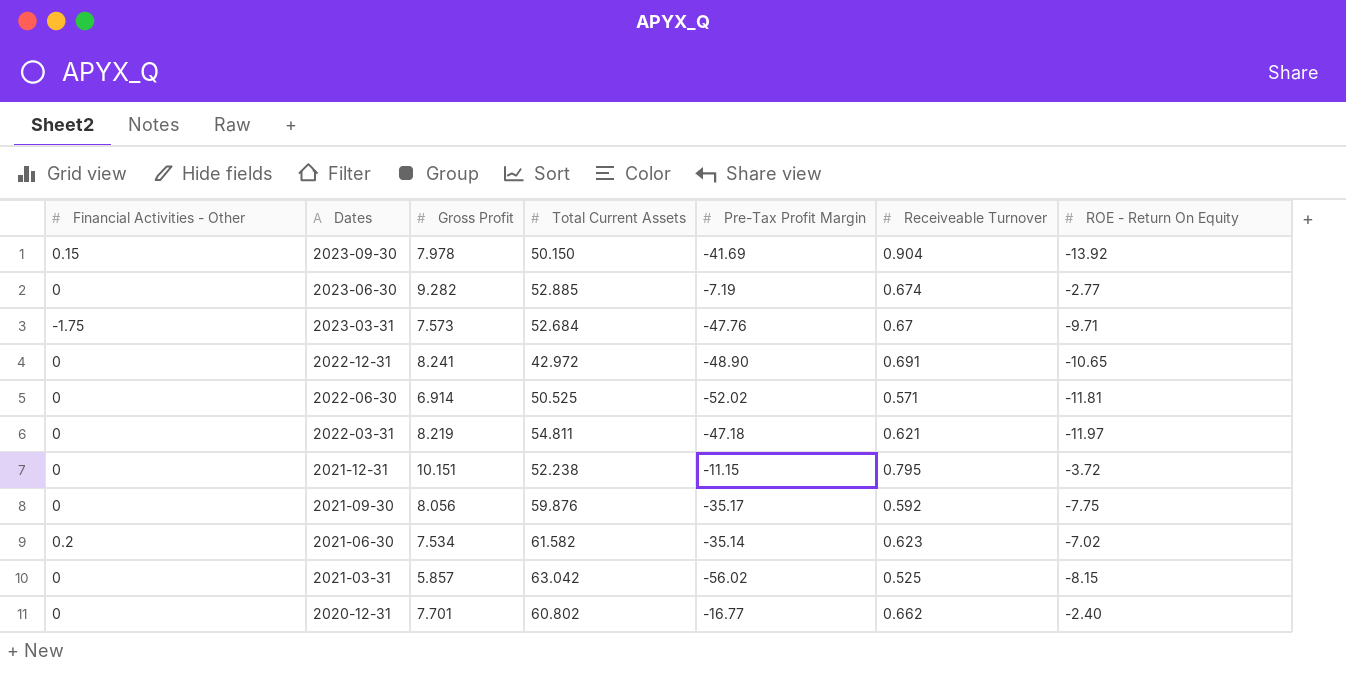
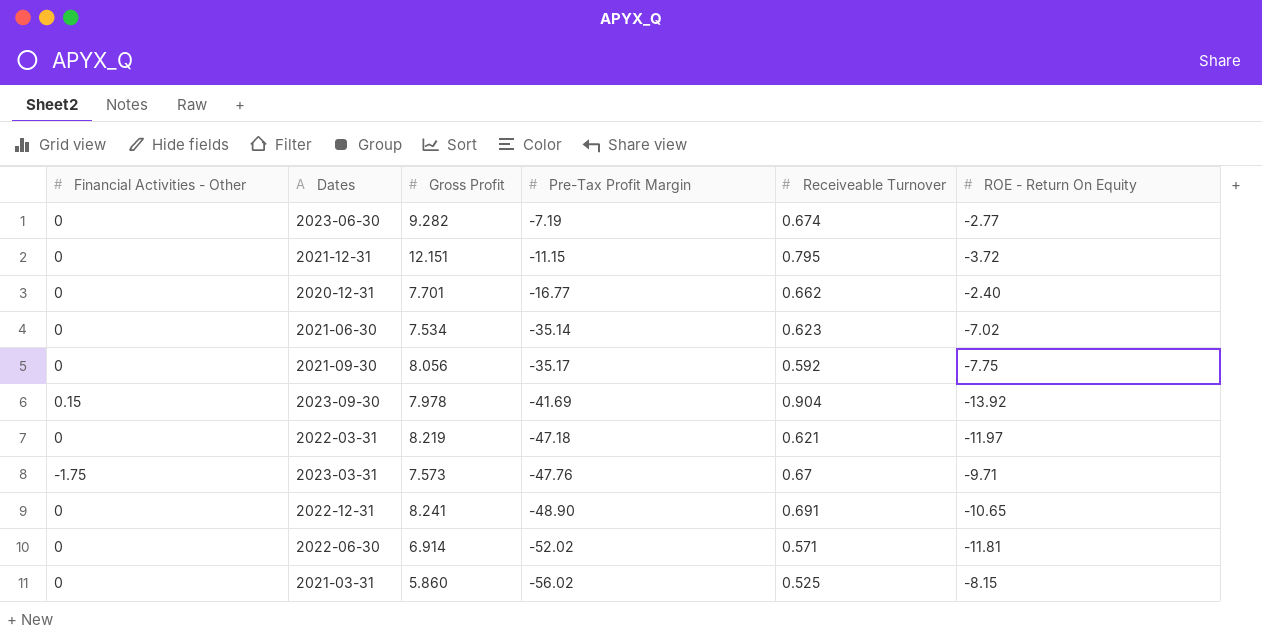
row order: Dates descending -> Pre-Tax Profit Margin descending
column Total Current Assets | position: 4 -> none
2021-12-31 | Gross Profit: 10.151 -> 12.151
2021-06-30 | Financial Activities - Other: 0.2 -> 0
2021-03-31 | Gross Profit: 5.857 -> 5.860

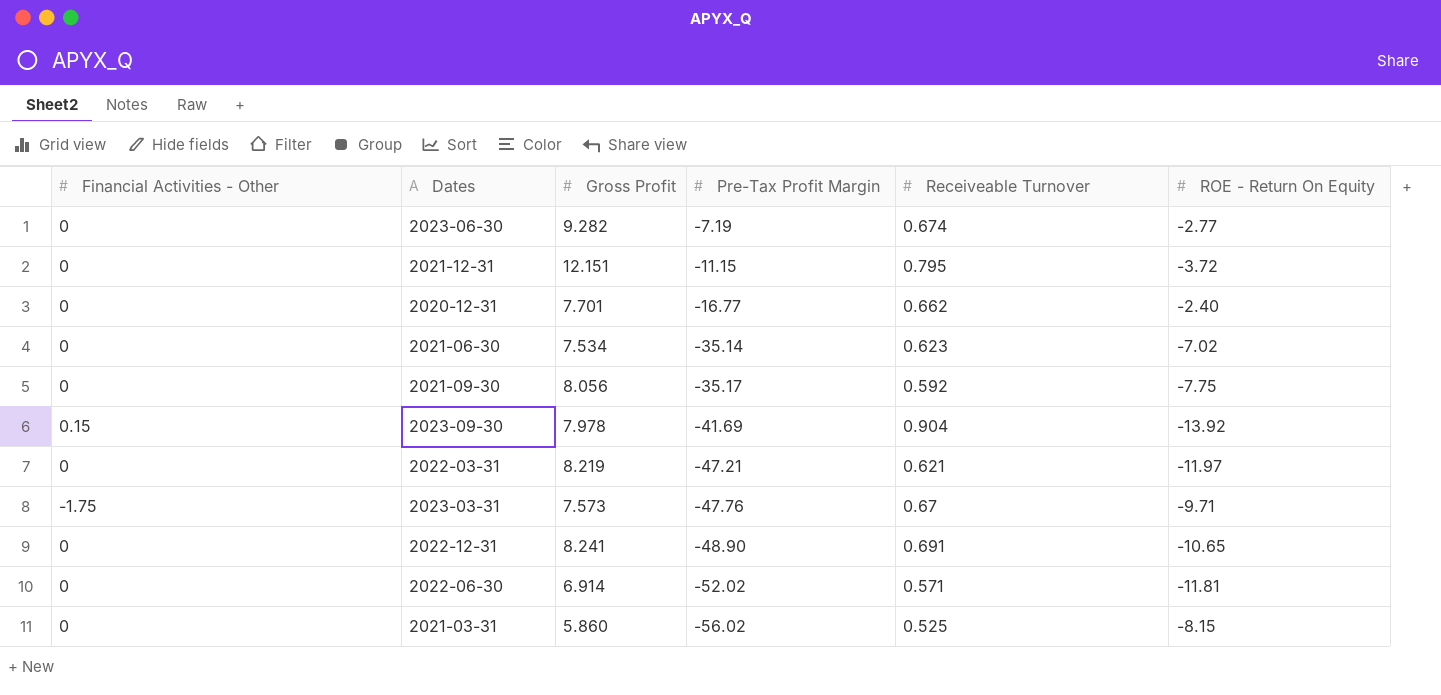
2022-03-31 | Pre-Tax Profit Margin: -47.18 -> -47.21

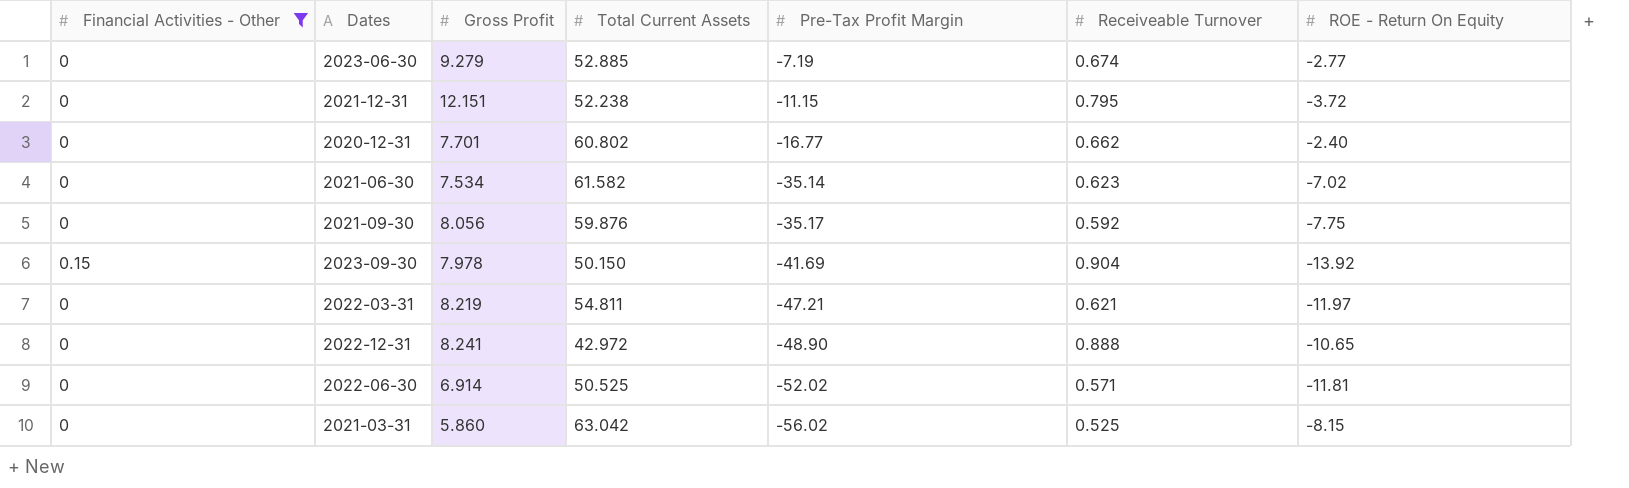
filter: none -> Financial Activities - Other != -1.75
column Total Current Assets | position: none -> 4
2023-06-30 | Gross Profit: 9.282 -> 9.279
2022-12-31 | Receiveable Turnover: 0.691 -> 0.888

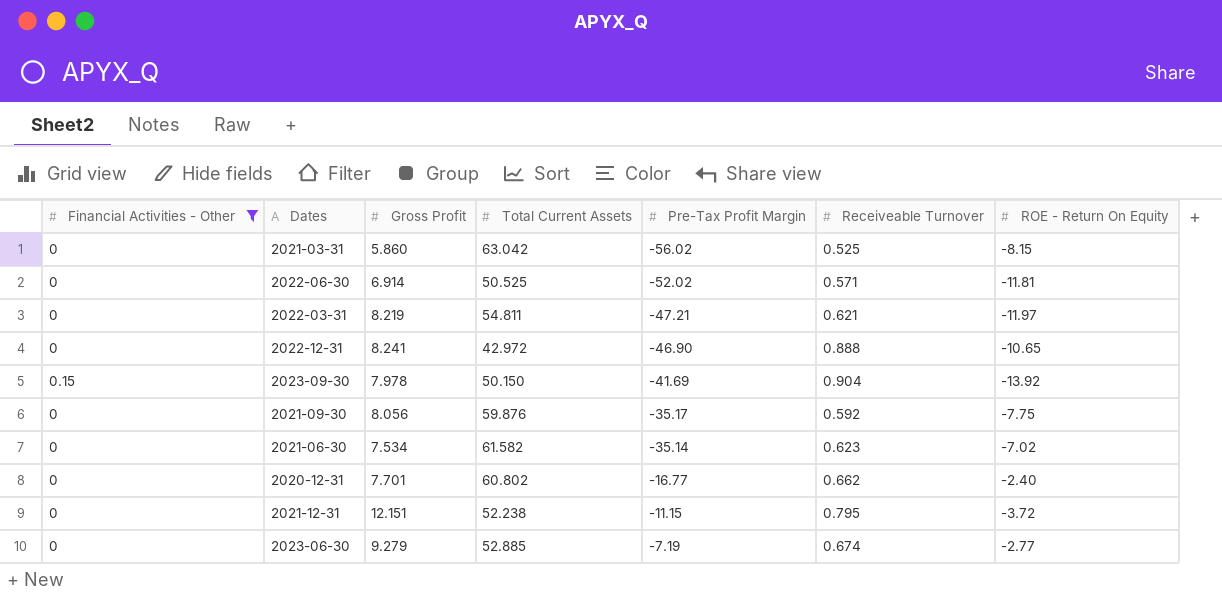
row order: Pre-Tax Profit Margin descending -> Pre-Tax Profit Margin ascending
2022-12-31 | Pre-Tax Profit Margin: -48.90 -> -46.90

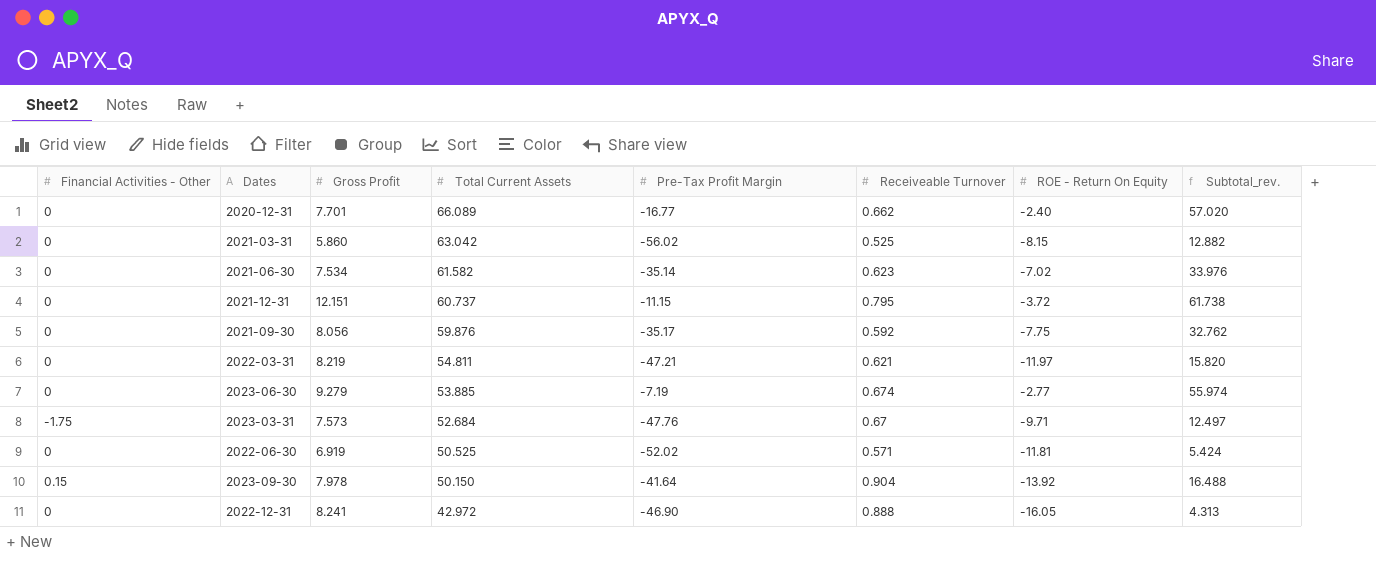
filter: Financial Activities - Other != -1.75 -> none
row order: Pre-Tax Profit Margin ascending -> Total Current Assets descending
column Subtotal_rev. | formula: none -> [Gross Profit] + [Total Current Assets] + [Pre-Tax Profit Margin]
2020-12-31 | Total Current Assets: 60.802 -> 66.089
2021-12-31 | Total Current Assets: 52.238 -> 60.737
2023-06-30 | Total Current Assets: 52.885 -> 53.885
2022-06-30 | Gross Profit: 6.914 -> 6.919
2023-09-30 | Pre-Tax Profit Margin: -41.69 -> -41.64
2022-12-31 | ROE - Return On Equity: -10.65 -> -16.05

